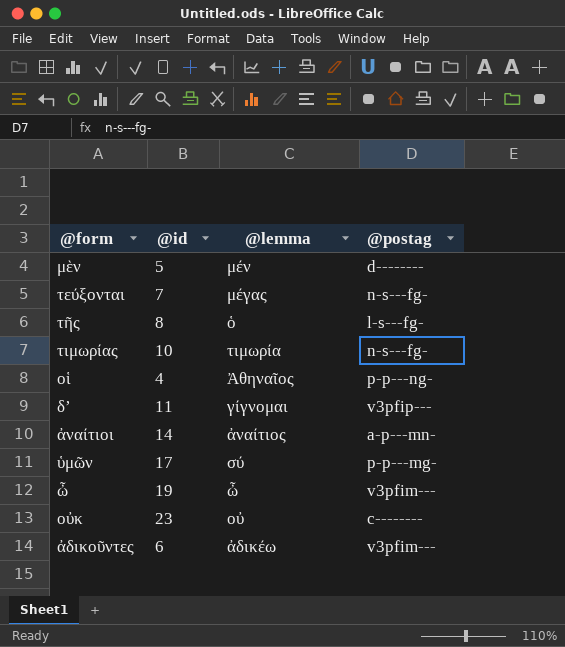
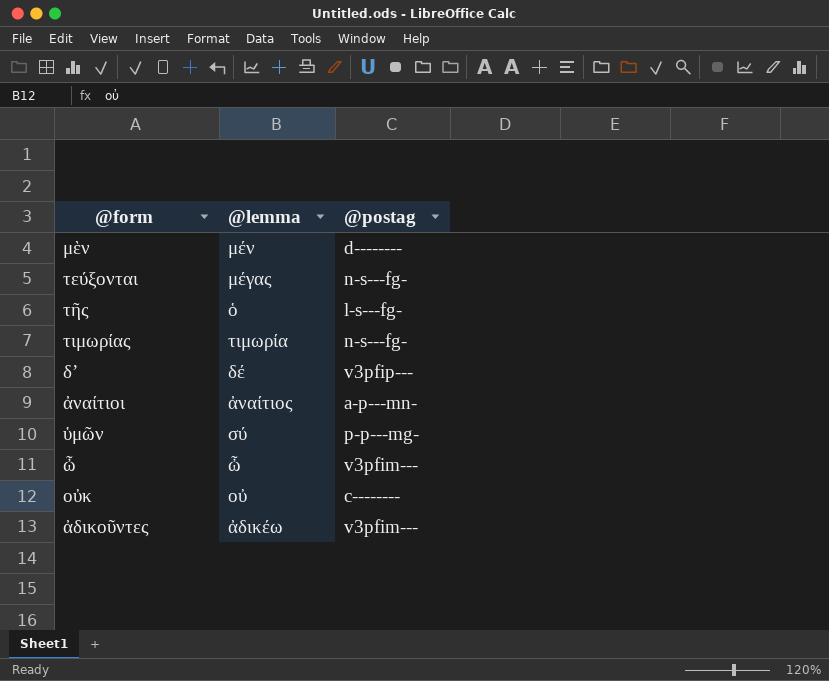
column @id | position: 2 -> none
row οἱ: 4 | Ἀθηναῖος | p-p---ng- -> none
δʼ | @lemma: γίγνομαι -> δέ

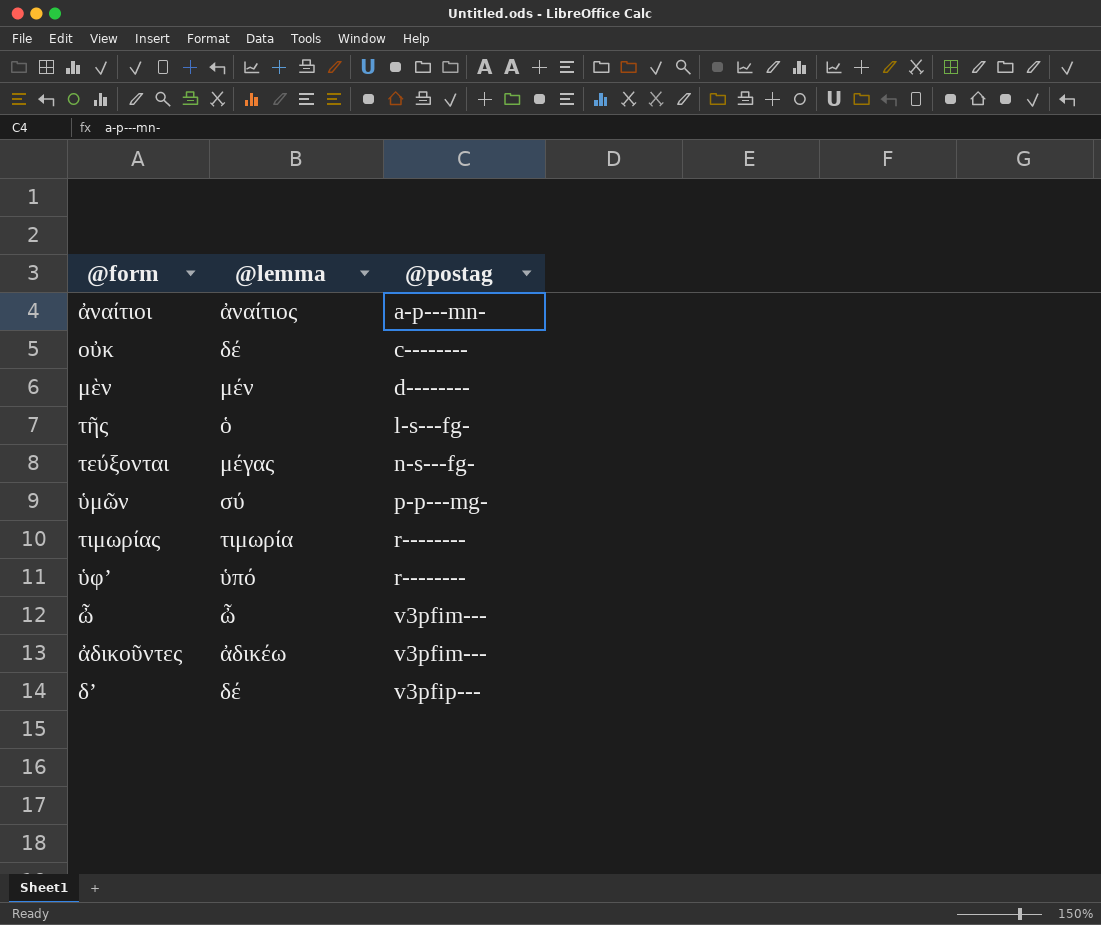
row order: none -> @postag ascending
οὐκ | @lemma: οὐ -> δέ
τιμωρίας | @postag: n-s---fg- -> r--------
row ὑφʼ: none -> ὑπό | r--------

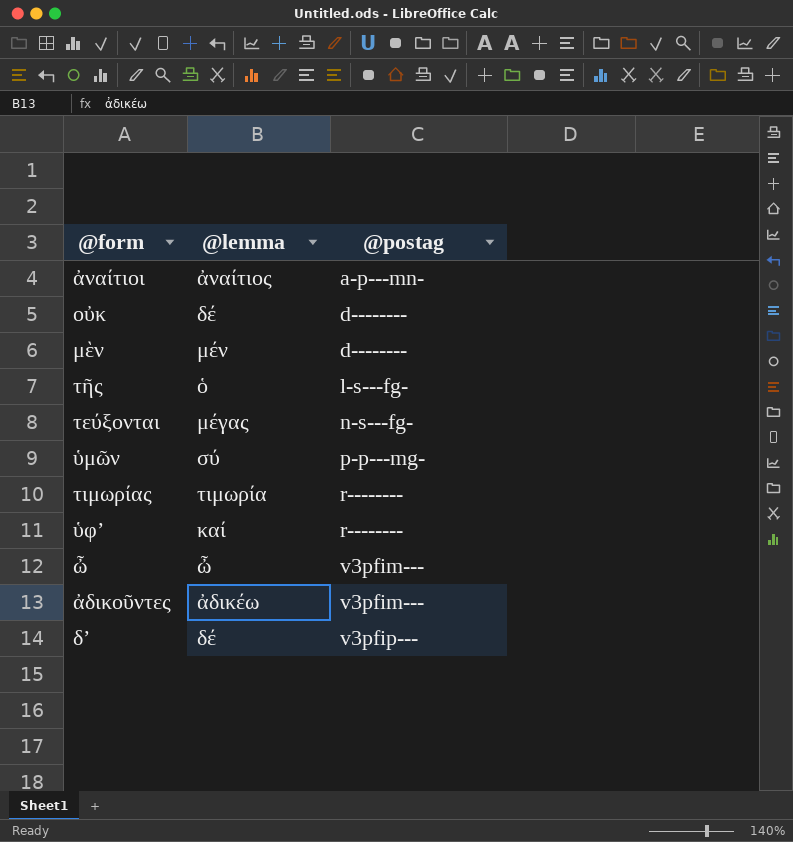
οὐκ | @postag: c-------- -> d--------
ὑφʼ | @lemma: ὑπό -> καί

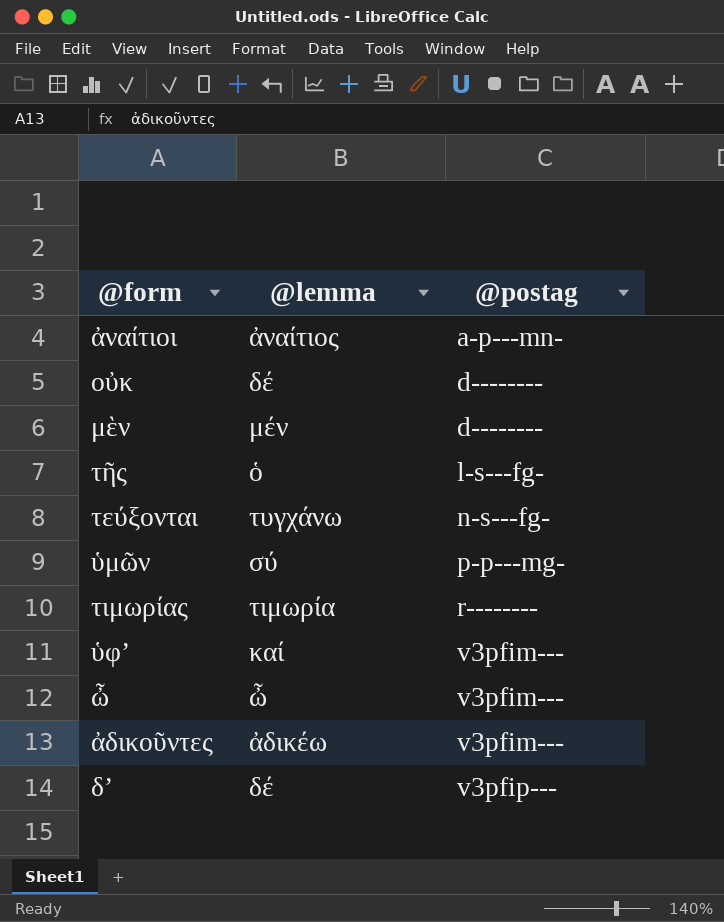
τεύξονται | @lemma: μέγας -> τυγχάνω
ὑφʼ | @postag: r-------- -> v3pfim---

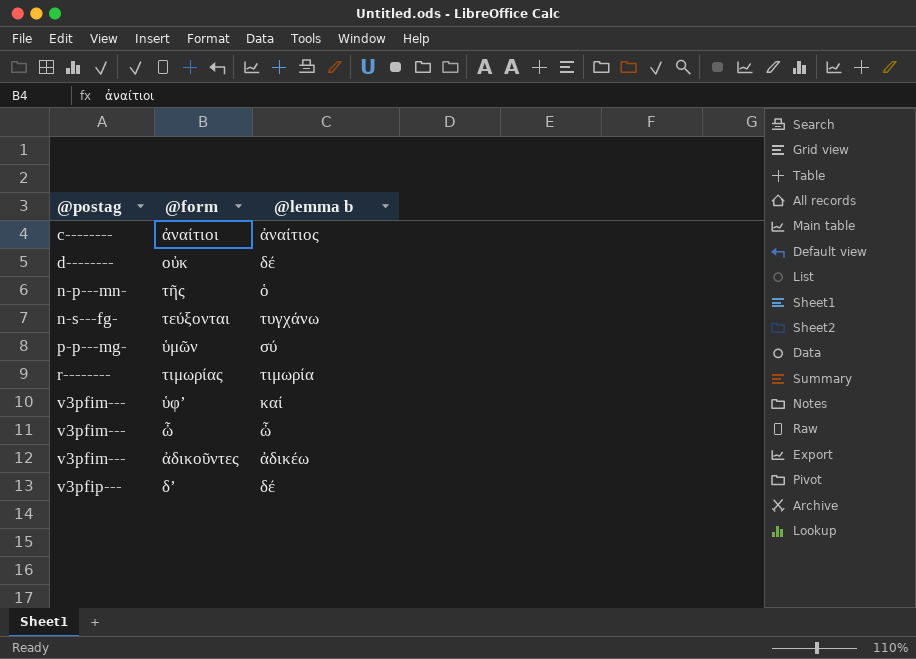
column @postag | position: 3 -> 1
column name: @lemma -> @lemma b
row μὲν: μέν | d-------- -> none
ἀναίτιοι | @postag: a-p---mn- -> c--------
τῆς | @postag: l-s---fg- -> n-p---mn-

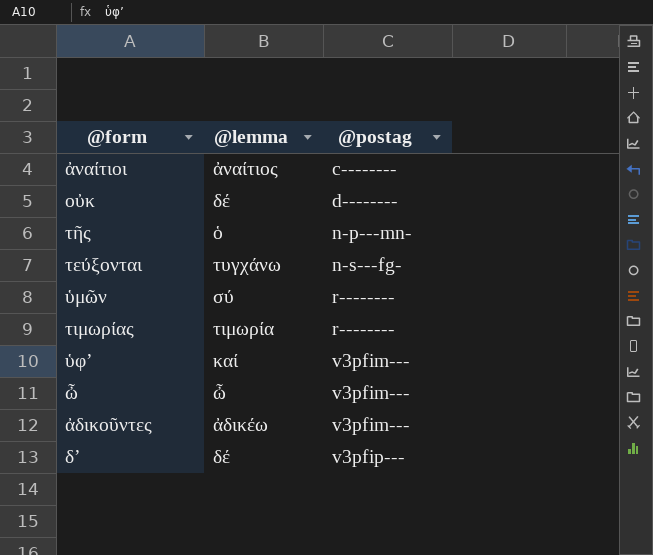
column name: @lemma b -> @lemma
column @postag | position: 1 -> 3
ὑμῶν | @postag: p-p---mg- -> r--------

